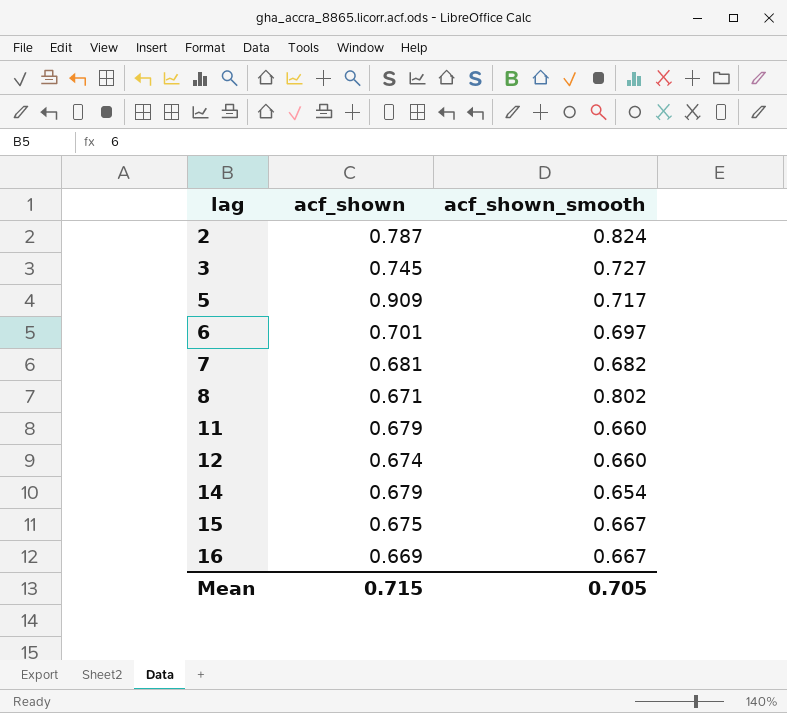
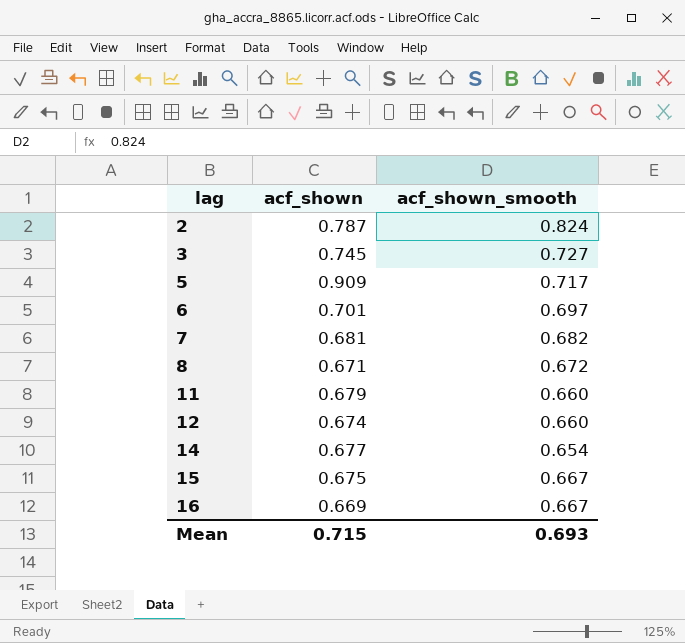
8 | acf_shown_smooth: 0.802 -> 0.672
14 | acf_shown: 0.679 -> 0.677
Mean | acf_shown_smooth: 0.705 -> 0.693

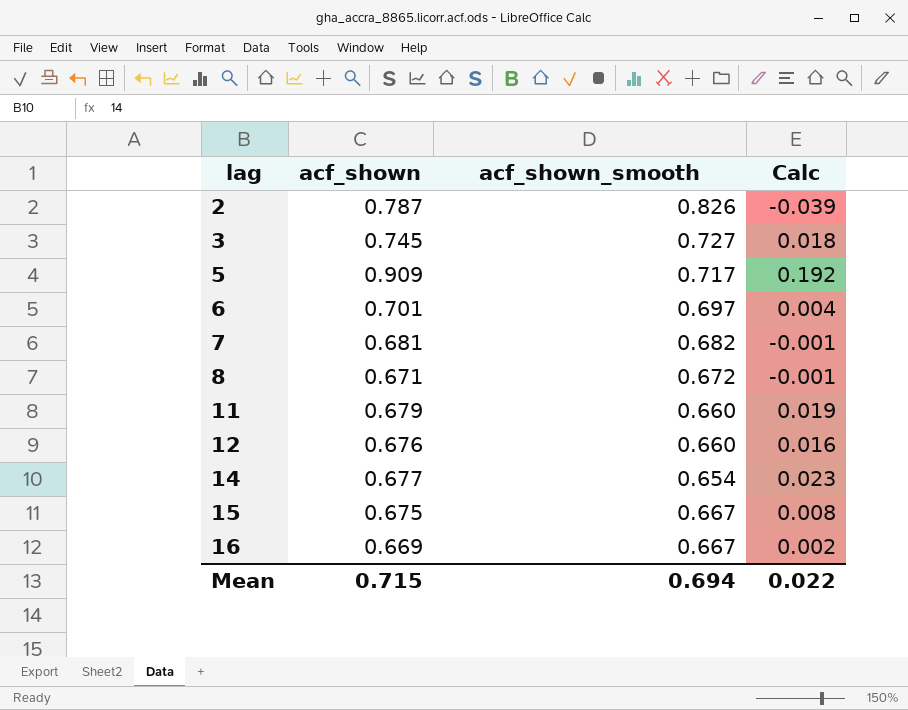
column Calc | formula: none -> [acf_shown] - [acf_shown_smooth]
2 | acf_shown_smooth: 0.824 -> 0.826
12 | acf_shown: 0.674 -> 0.676
Mean | acf_shown_smooth: 0.693 -> 0.694

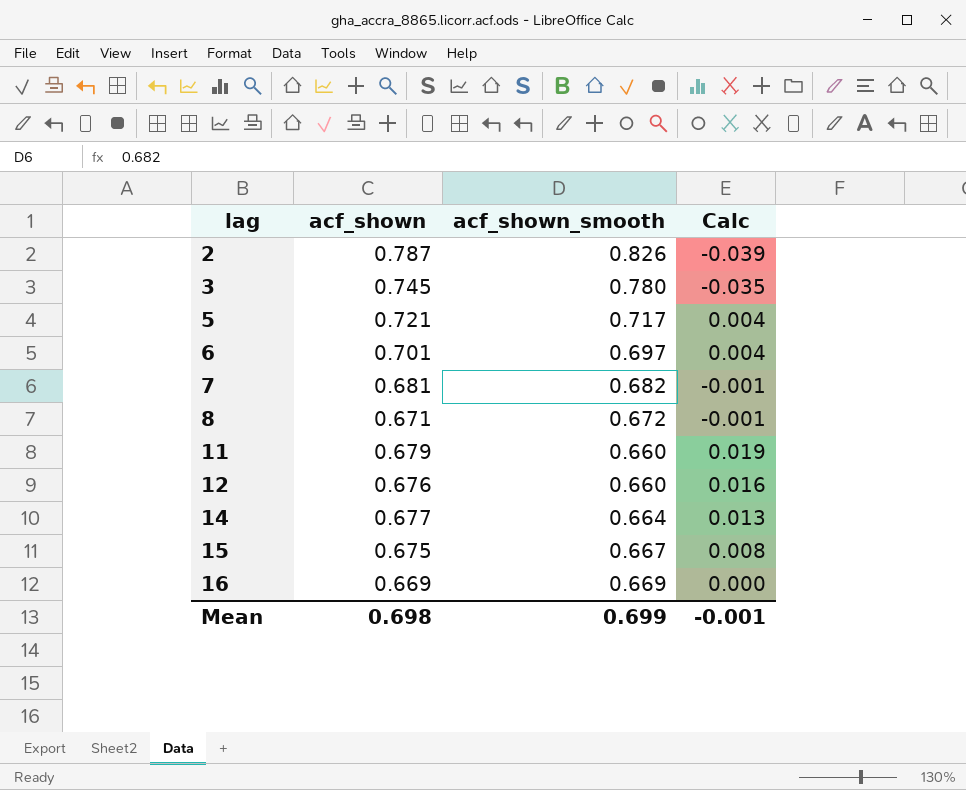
3 | acf_shown_smooth: 0.727 -> 0.780
3 | Calc: 0.018 -> -0.035
5 | acf_shown: 0.909 -> 0.721
5 | Calc: 0.192 -> 0.004
14 | acf_shown_smooth: 0.654 -> 0.664
14 | Calc: 0.023 -> 0.013
16 | acf_shown_smooth: 0.667 -> 0.669
16 | Calc: 0.002 -> 0.000
Mean | acf_shown: 0.715 -> 0.698
Mean | acf_shown_smooth: 0.694 -> 0.699
Mean | Calc: 0.022 -> -0.001

